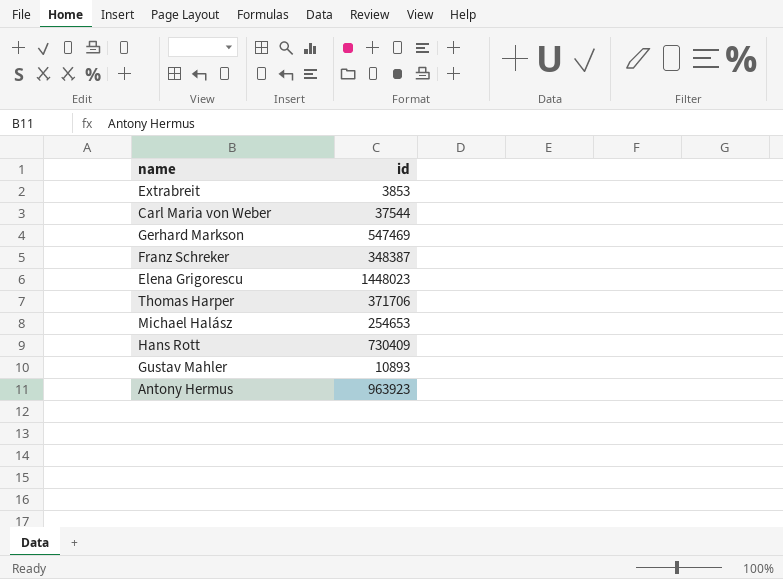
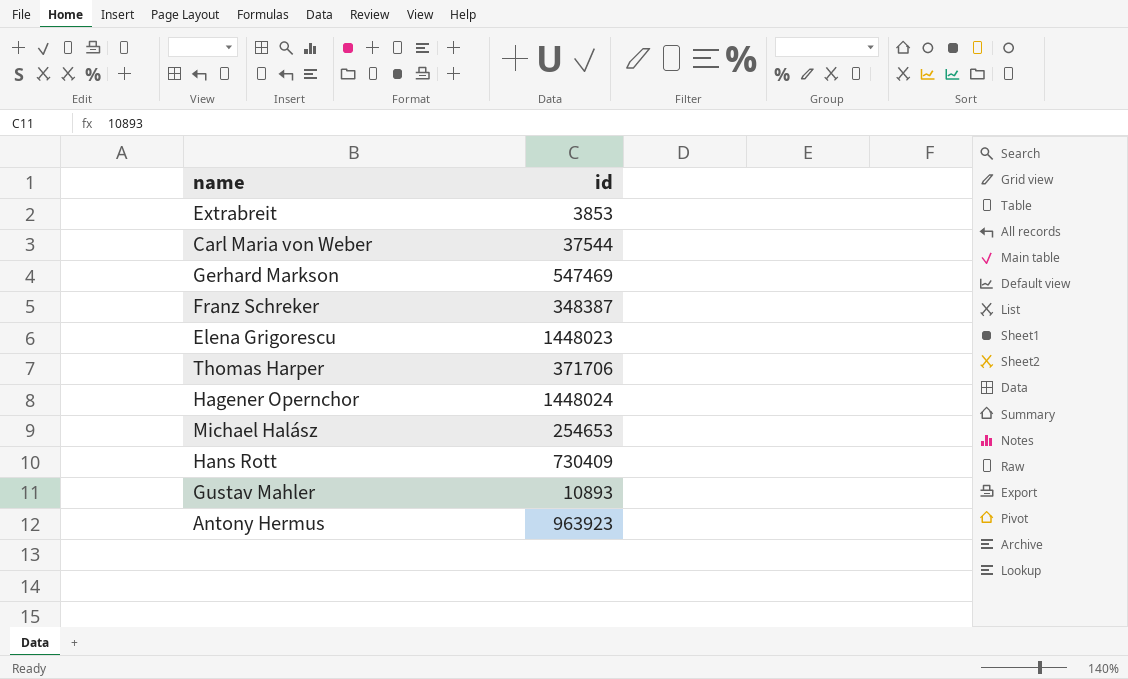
row Hagener Opernchor: none -> 1448024

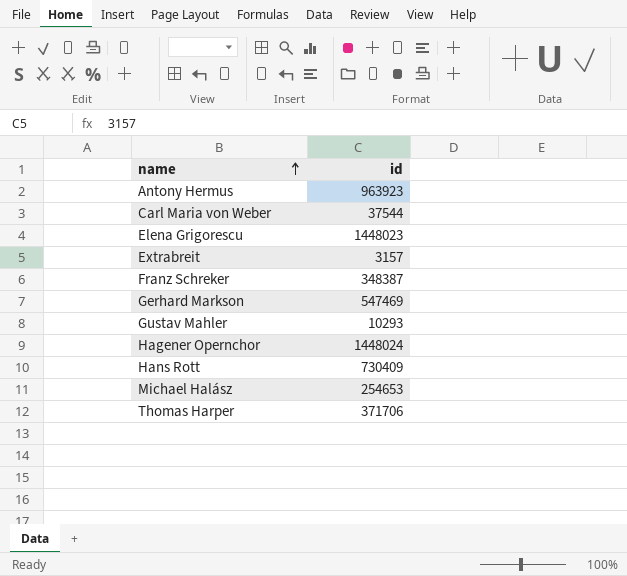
row order: none -> name ascending
Extrabreit | id: 3853 -> 3157
Gustav Mahler | id: 10893 -> 10293

